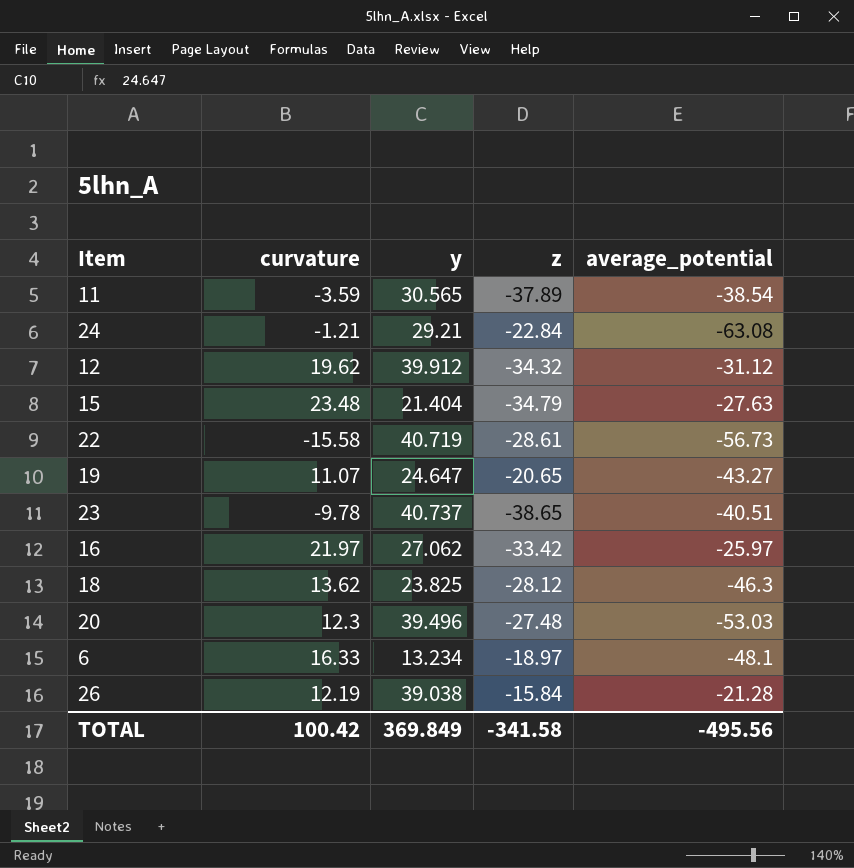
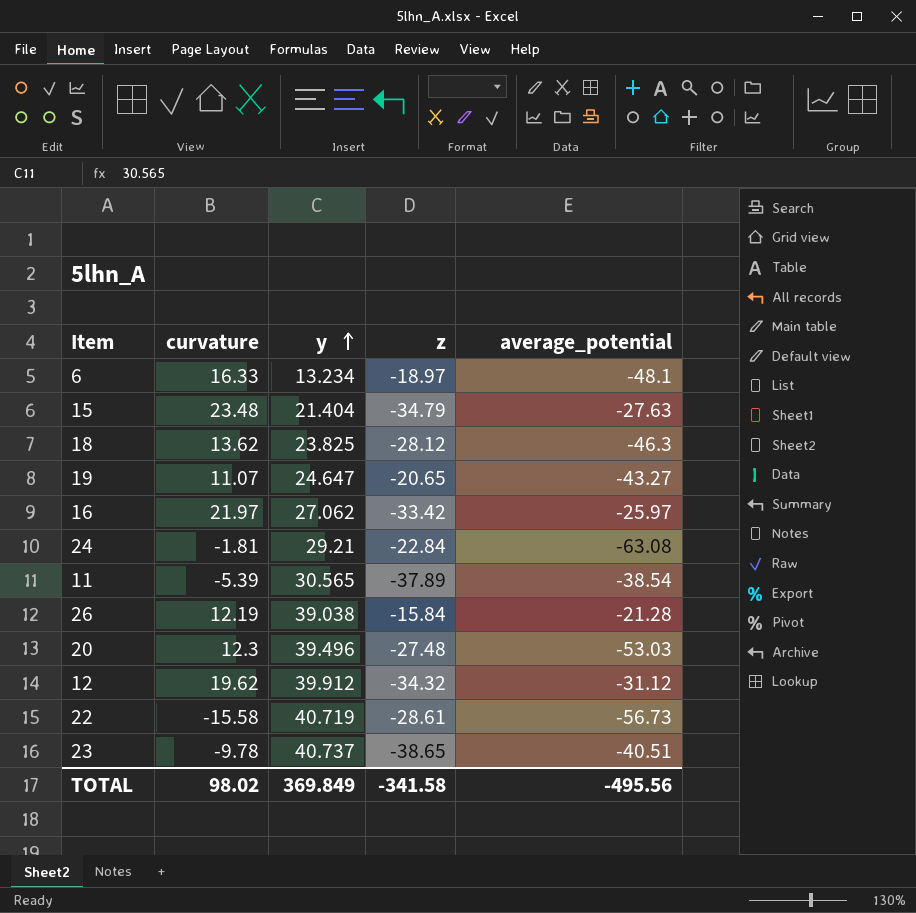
row order: none -> y ascending
24 | curvature: -1.21 -> -1.81
11 | curvature: -3.59 -> -5.39
TOTAL | curvature: 100.42 -> 98.02

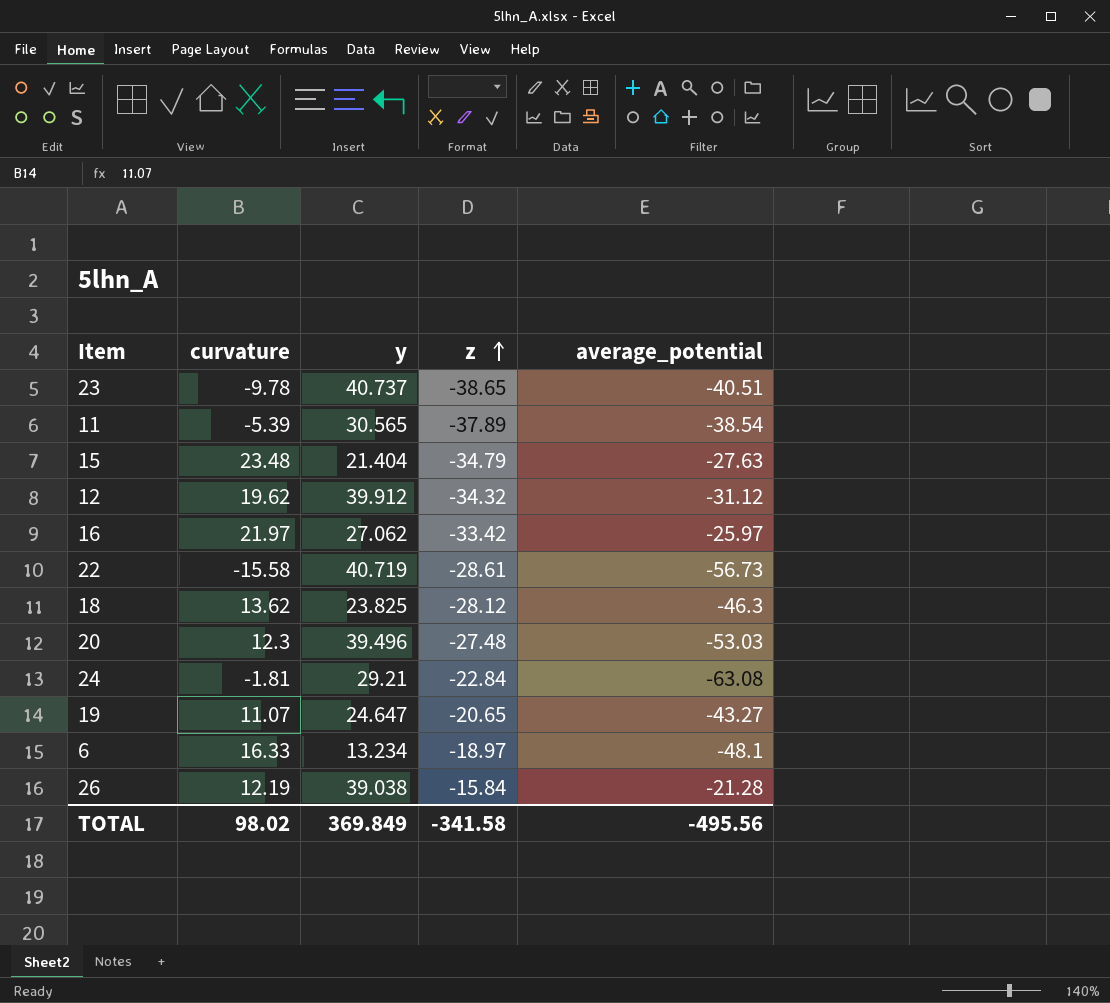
row order: y ascending -> z ascending

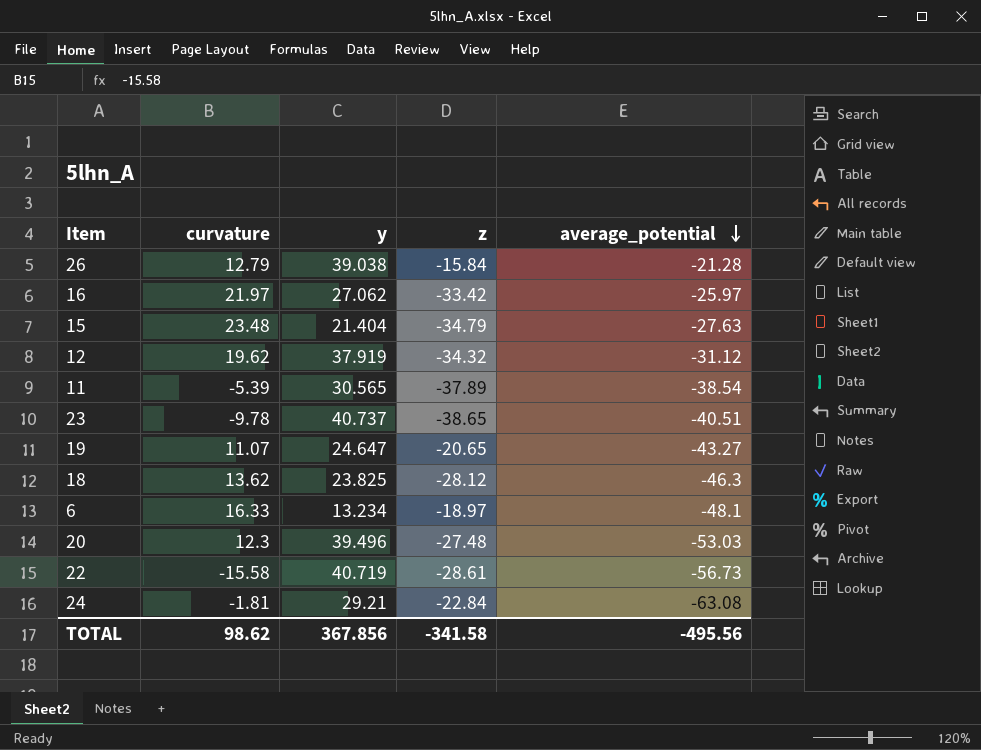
row order: z ascending -> average_potential descending
26 | curvature: 12.19 -> 12.79
12 | y: 39.912 -> 37.919
TOTAL | curvature: 98.02 -> 98.62
TOTAL | y: 369.849 -> 367.856

